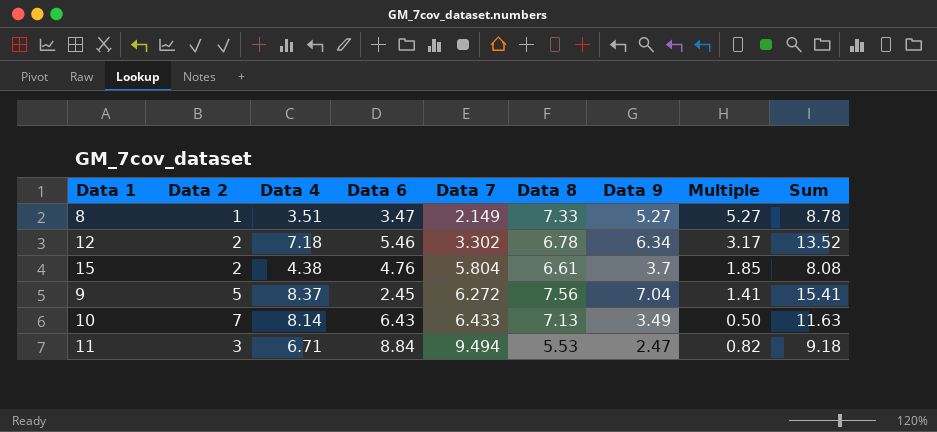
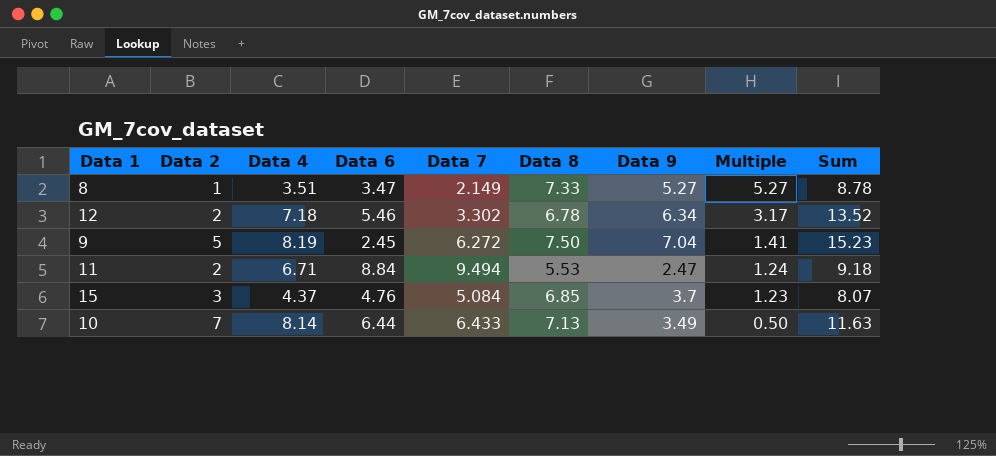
row order: Data 7 ascending -> Multiple descending
9 | Data 4: 8.37 -> 8.19
9 | Data 8: 7.56 -> 7.50
9 | Sum: 15.41 -> 15.23
11 | Data 2: 3 -> 2
11 | Multiple: 0.82 -> 1.24
15 | Data 2: 2 -> 3
15 | Data 4: 4.38 -> 4.37
15 | Data 7: 5.804 -> 5.084
15 | Data 8: 6.61 -> 6.85
15 | Multiple: 1.85 -> 1.23
15 | Sum: 8.08 -> 8.07
10 | Data 6: 6.43 -> 6.44

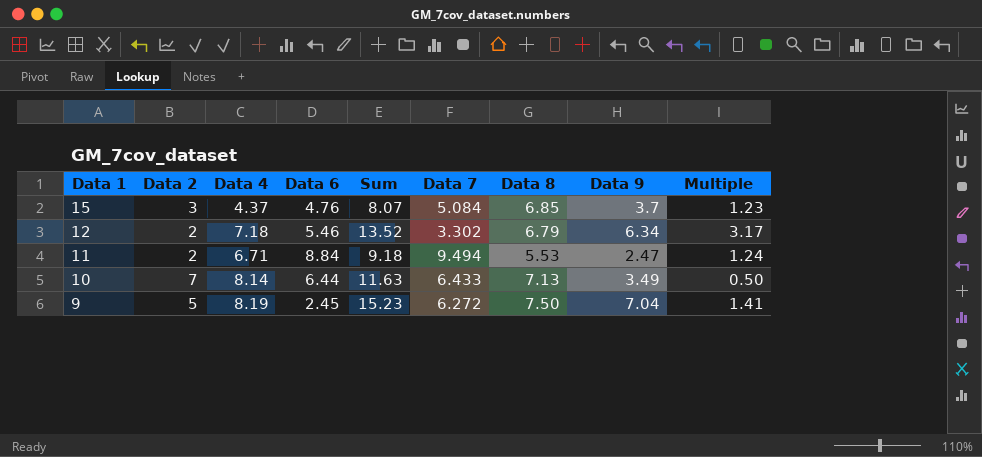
row order: Multiple descending -> Data 1 descending
column Sum | position: 9 -> 5
row 8: 1 | 3.51 | 3.47 | 2.149 | 7.33 | 5.27 | 5.27 | 8.78 -> none
12 | Data 8: 6.78 -> 6.79

